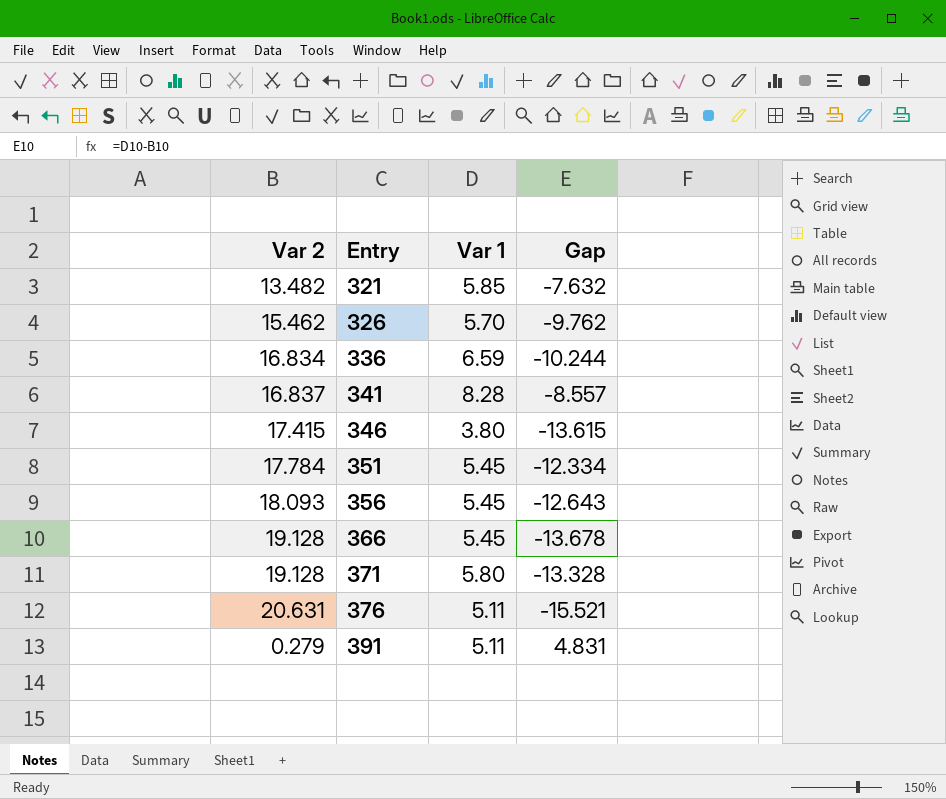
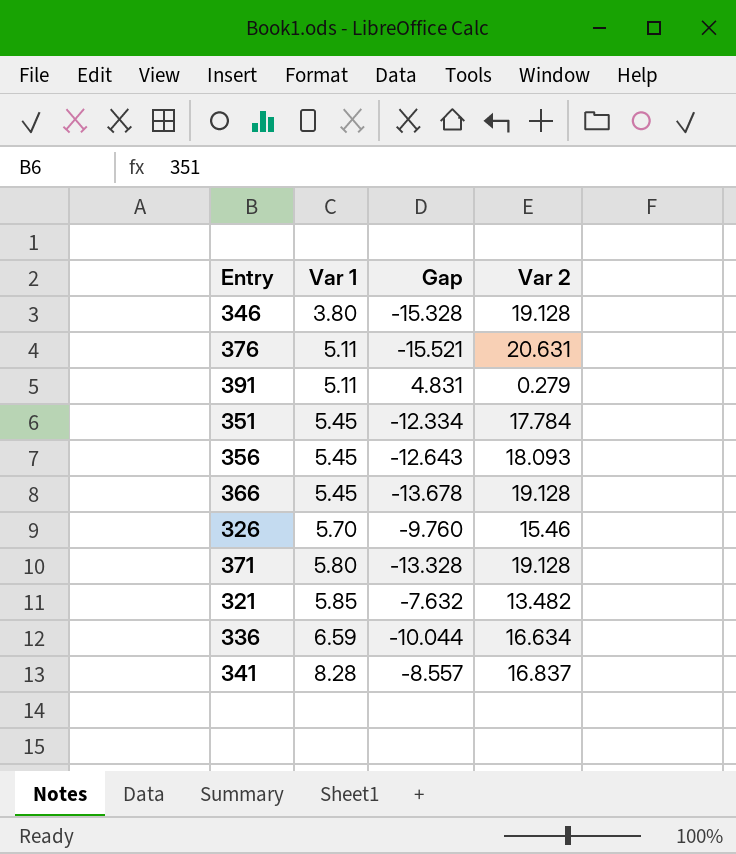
row order: Entry ascending -> Var 1 ascending
column Var 2 | position: 1 -> 4
346 | Gap: -13.615 -> -15.328
346 | Var 2: 17.415 -> 19.128
326 | Gap: -9.762 -> -9.760
326 | Var 2: 15.462 -> 15.46
336 | Gap: -10.244 -> -10.044
336 | Var 2: 16.834 -> 16.634

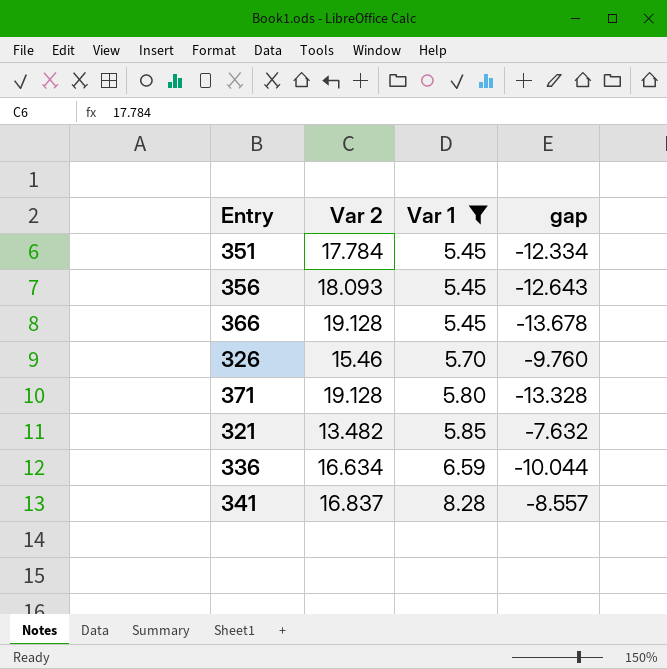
filter: none -> Var 1 >= 5.45
column Var 2 | position: 4 -> 2
column name: Gap -> gap

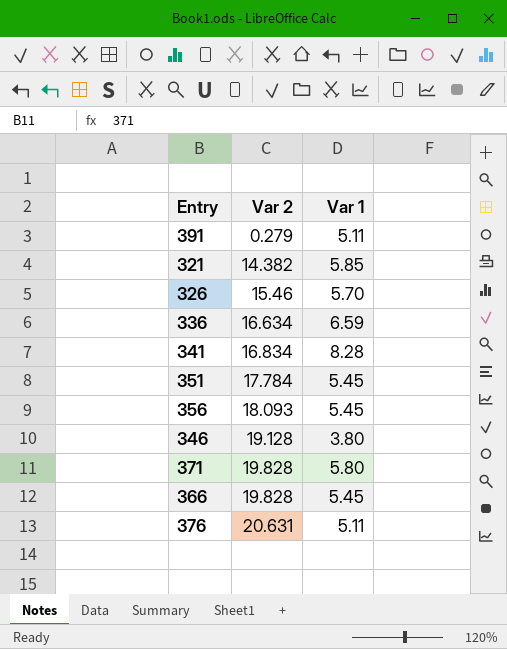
filter: Var 1 >= 5.45 -> none
row order: Var 1 ascending -> Var 2 ascending
column gap | formula: [Var 1] - [Var 2] -> none
321 | Var 2: 13.482 -> 14.382
341 | Var 2: 16.837 -> 16.834
371 | Var 2: 19.128 -> 19.828
366 | Var 2: 19.128 -> 19.828

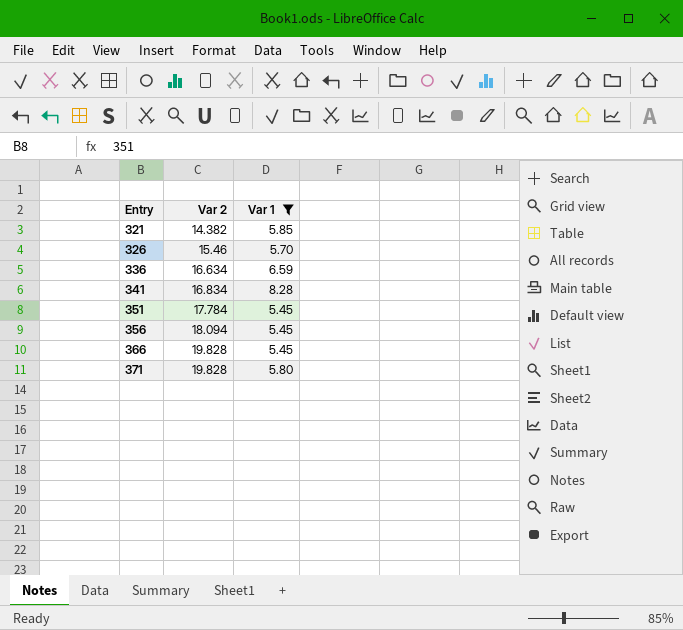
filter: none -> Var 1 >= 5.45
row order: Var 2 ascending -> Entry ascending
356 | Var 2: 18.093 -> 18.094

